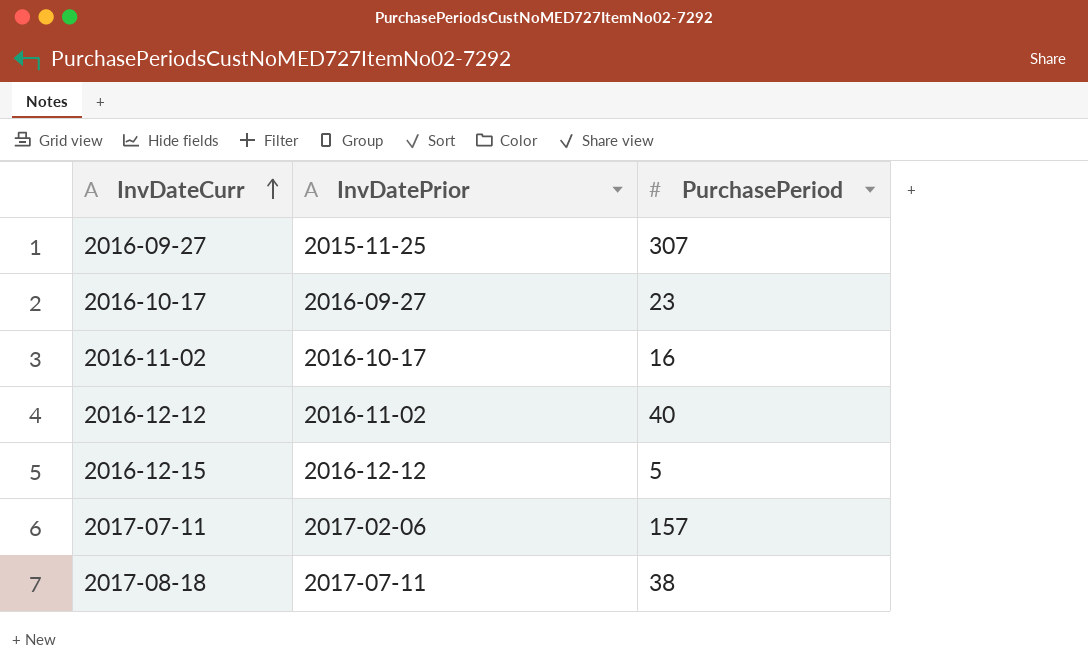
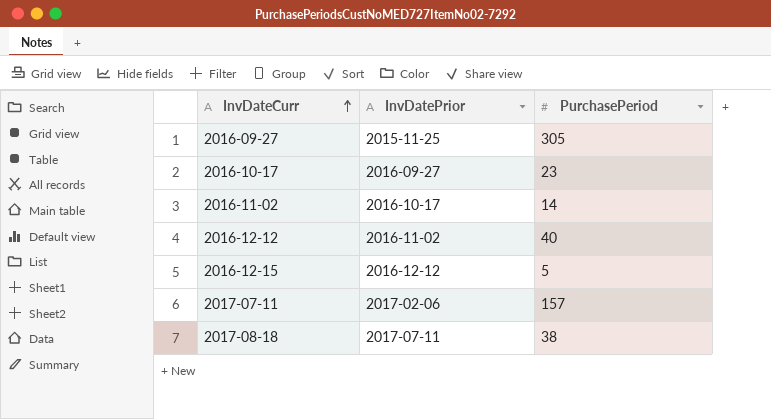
2016-09-27 | PurchasePeriod: 307 -> 305
2016-11-02 | PurchasePeriod: 16 -> 14

